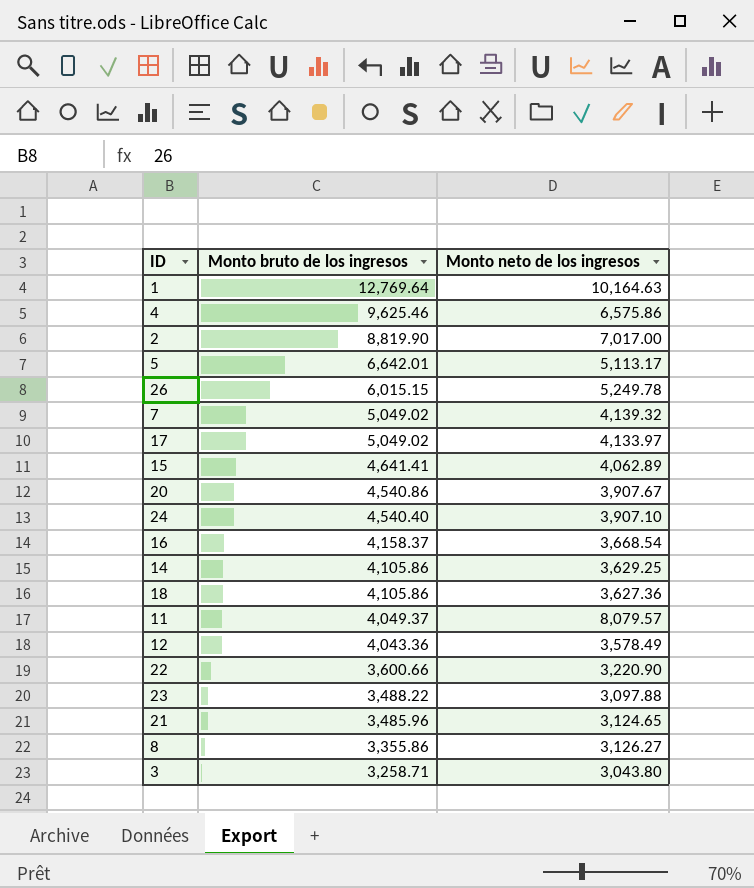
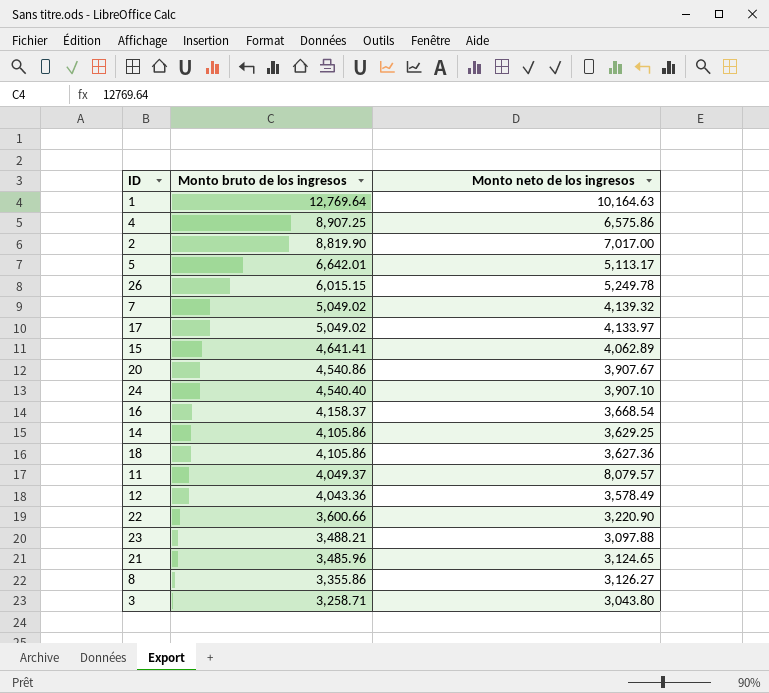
4 | Monto bruto de los ingresos: 9,625.46 -> 8,907.25
23 | Monto bruto de los ingresos: 3,488.22 -> 3,488.21

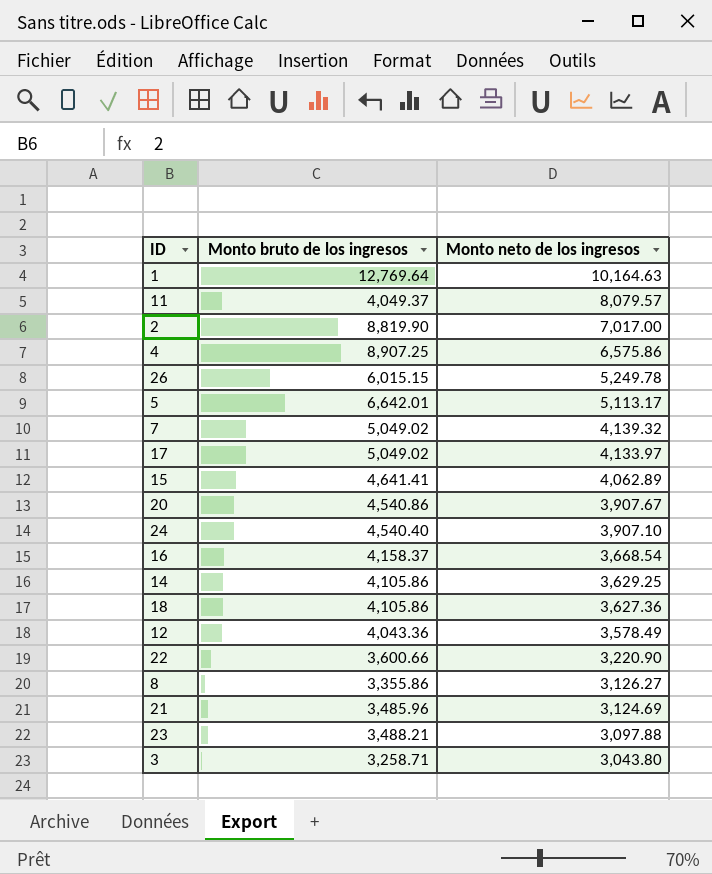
row order: Monto bruto de los ingresos descending -> Monto neto de los ingresos descending
21 | Monto neto de los ingresos: 3,124.65 -> 3,124.69

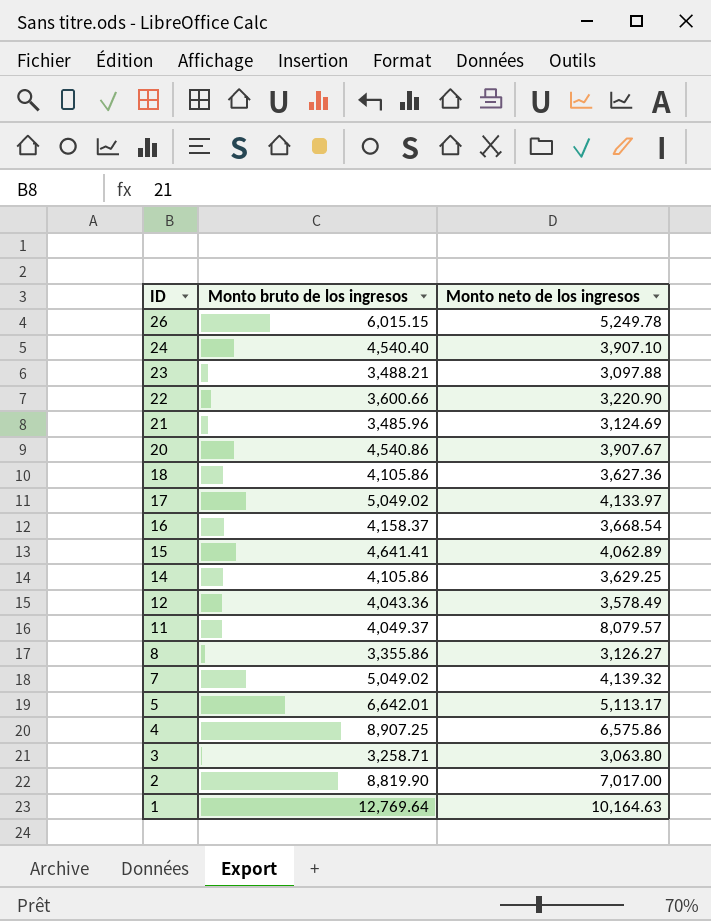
row order: Monto neto de los ingresos descending -> ID descending
3 | Monto neto de los ingresos: 3,043.80 -> 3,063.80

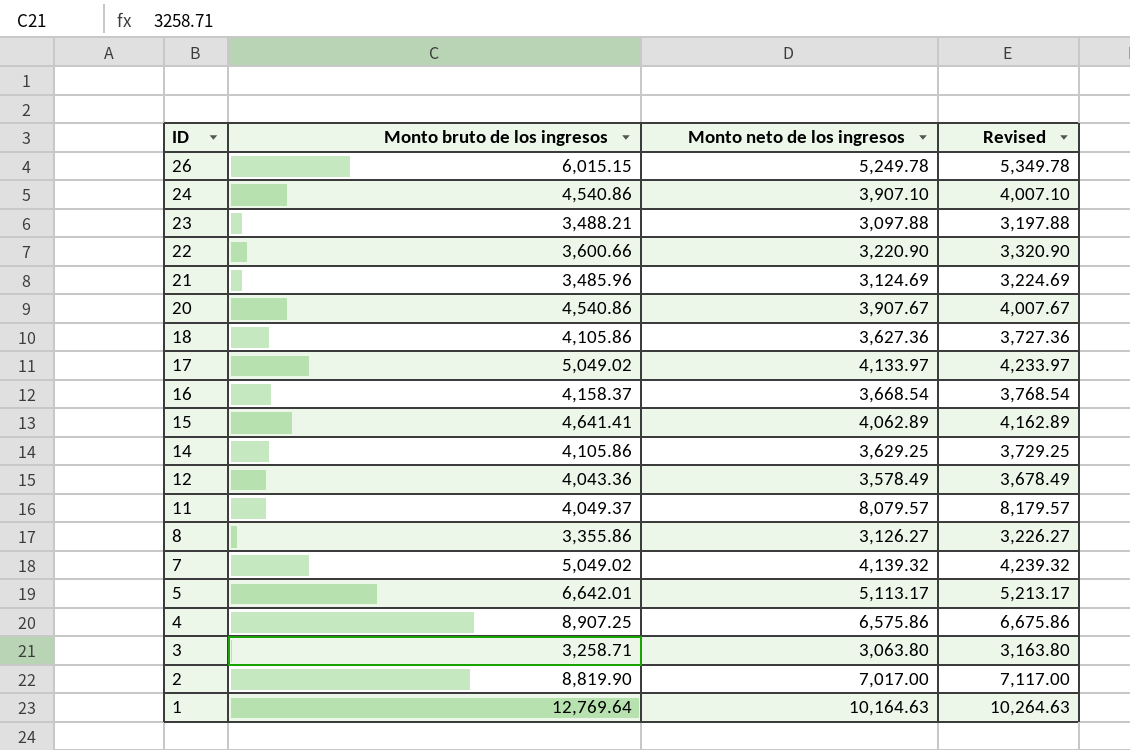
column Revised | formula: none -> [Monto neto de los ingresos] + 100
24 | Monto bruto de los ingresos: 4,540.40 -> 4,540.86

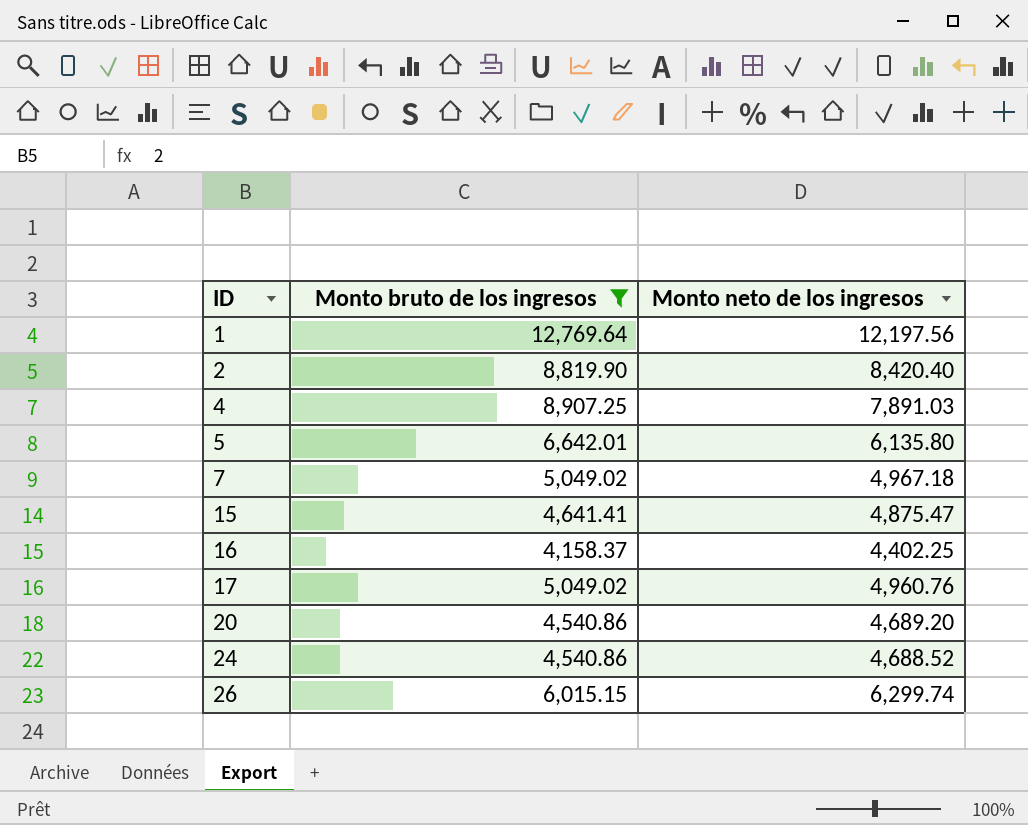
filter: none -> Monto bruto de los ingresos >= 4,158.37
row order: ID descending -> ID ascending
column Revised | formula: [Monto neto de los ingresos] + 100 -> none
1 | Monto neto de los ingresos: 10,164.63 -> 12,197.56
2 | Monto neto de los ingresos: 7,017.00 -> 8,420.40
4 | Monto neto de los ingresos: 6,575.86 -> 7,891.03
5 | Monto neto de los ingresos: 5,113.17 -> 6,135.80
7 | Monto neto de los ingresos: 4,139.32 -> 4,967.18
15 | Monto neto de los ingresos: 4,062.89 -> 4,875.47
16 | Monto neto de los ingresos: 3,668.54 -> 4,402.25
17 | Monto neto de los ingresos: 4,133.97 -> 4,960.76
20 | Monto neto de los ingresos: 3,907.67 -> 4,689.20
24 | Monto neto de los ingresos: 3,907.10 -> 4,688.52
26 | Monto neto de los ingresos: 5,249.78 -> 6,299.74

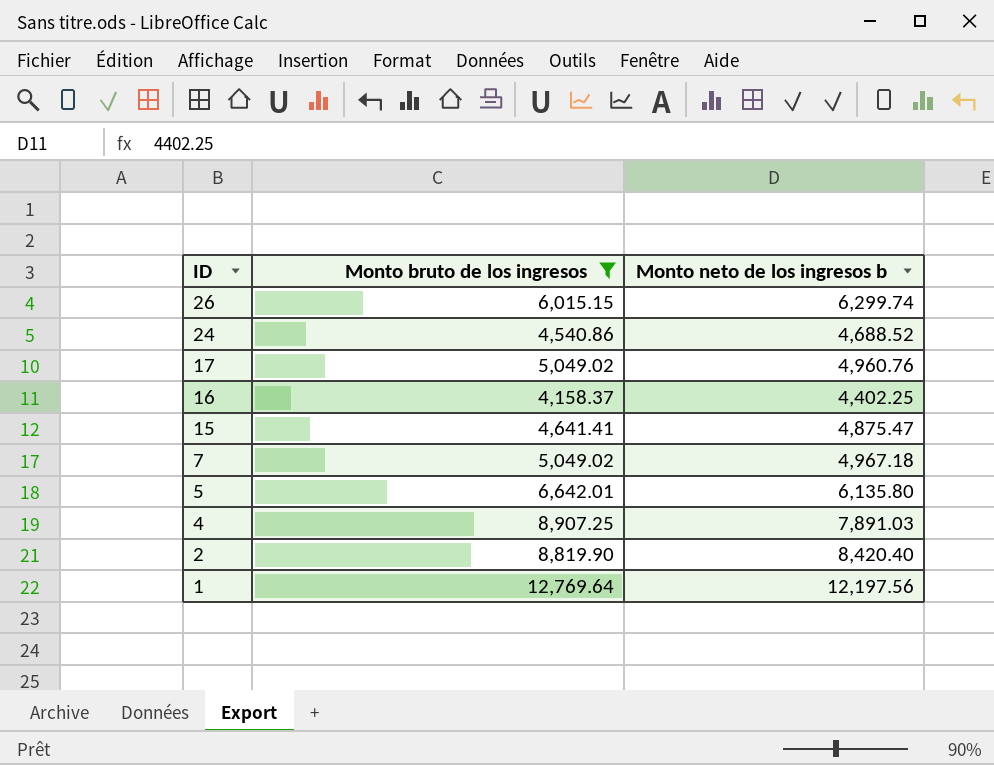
row order: ID ascending -> ID descending
column name: Monto neto de los ingresos -> Monto neto de los ingresos b
row 20: 4,540.86 | 4,689.20 -> none

